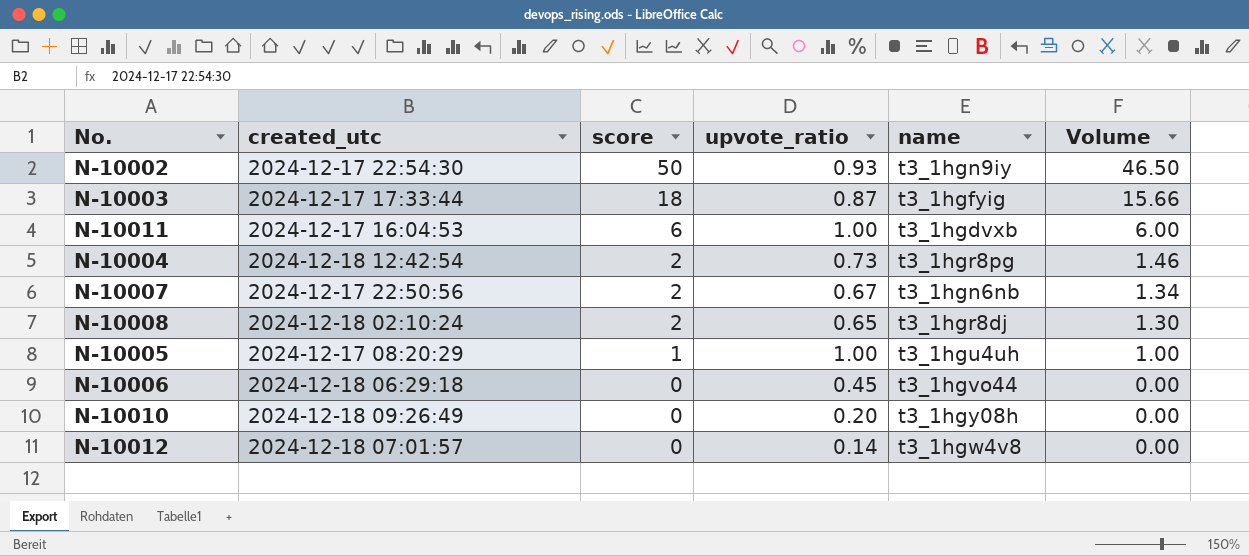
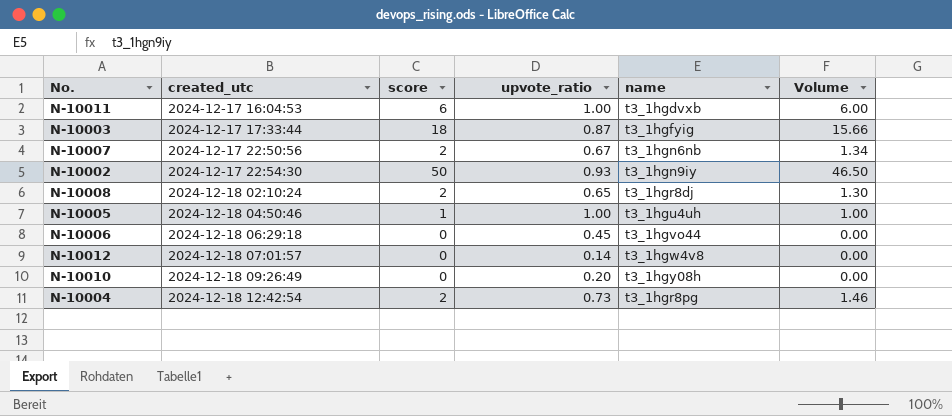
row order: score descending -> created_utc ascending
N-10005 | created_utc: 2024-12-17 08:20:29 -> 2024-12-18 04:50:46

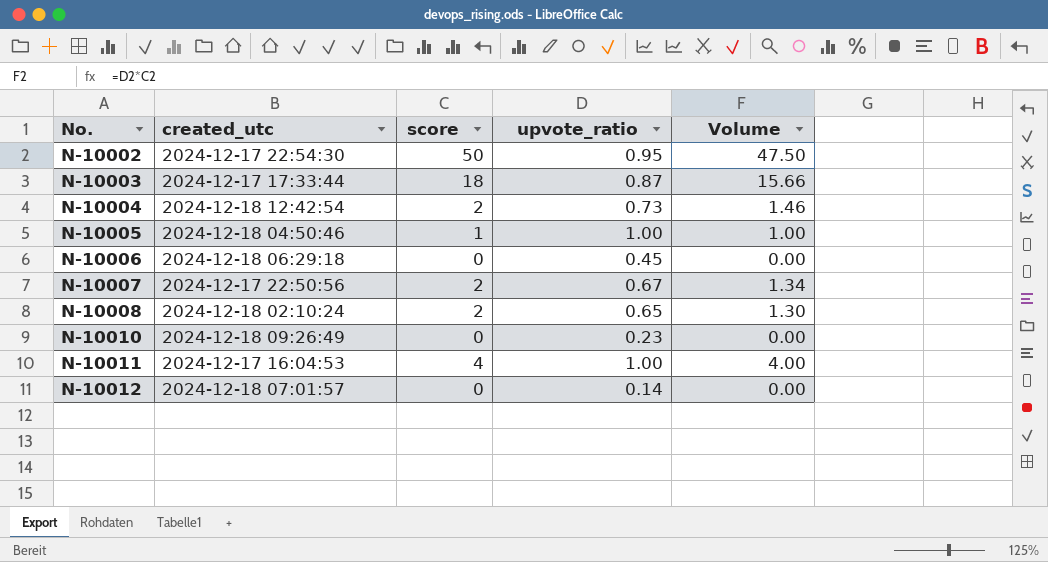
row order: created_utc ascending -> No. ascending
column name | position: 5 -> none
N-10002 | upvote_ratio: 0.93 -> 0.95
N-10002 | Volume: 46.50 -> 47.50
N-10010 | upvote_ratio: 0.20 -> 0.23
N-10011 | score: 6 -> 4
N-10011 | Volume: 6.00 -> 4.00

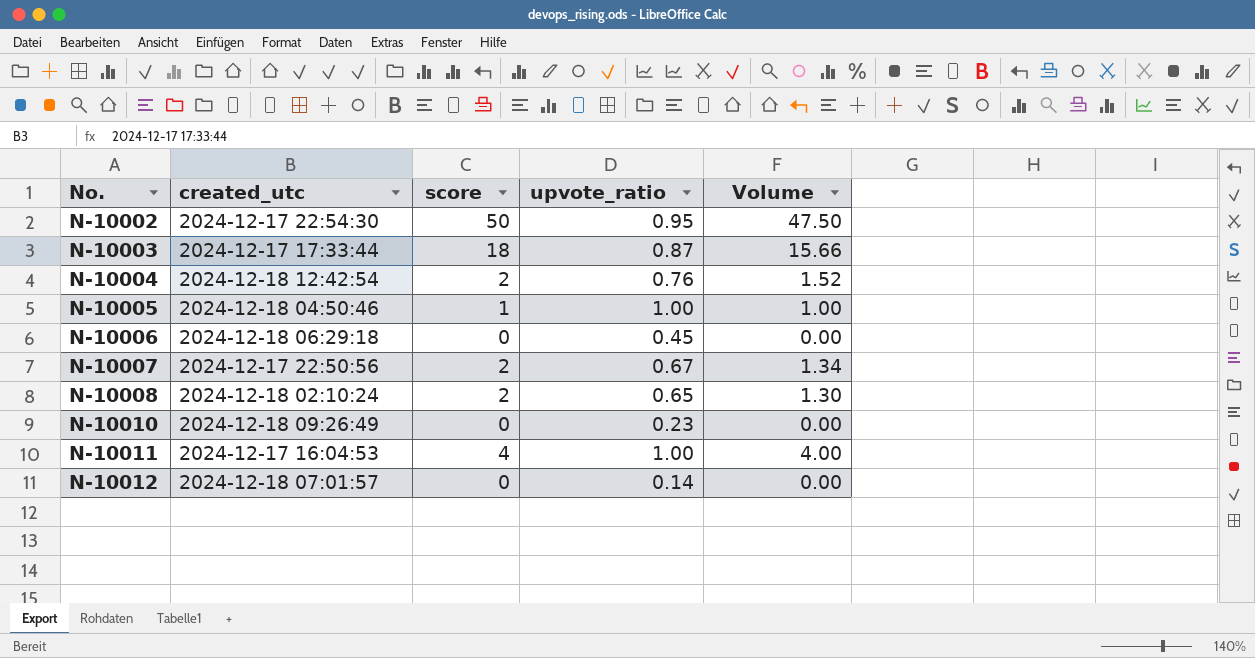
N-10004 | upvote_ratio: 0.73 -> 0.76
N-10004 | Volume: 1.46 -> 1.52

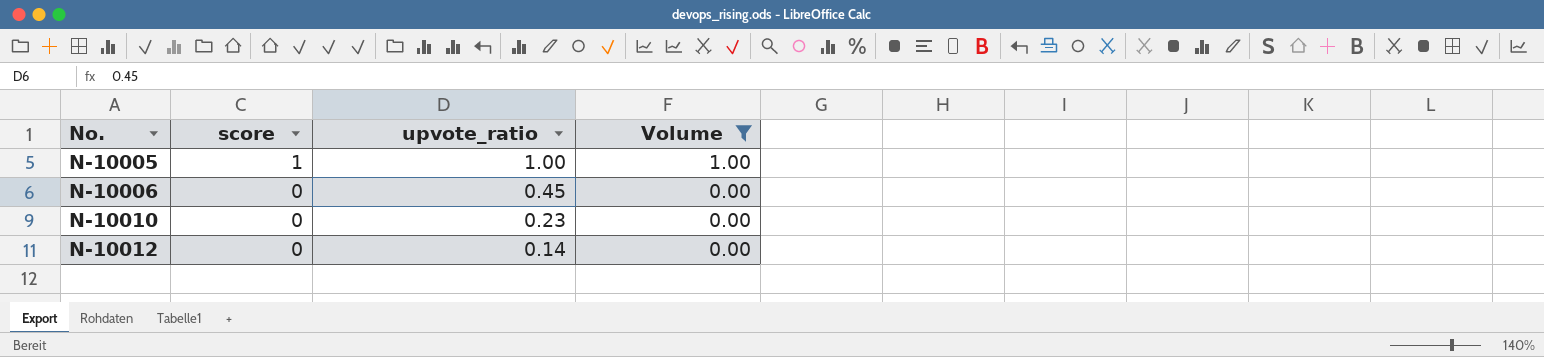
filter: none -> Volume <= 1.00
column created_utc | position: 2 -> none

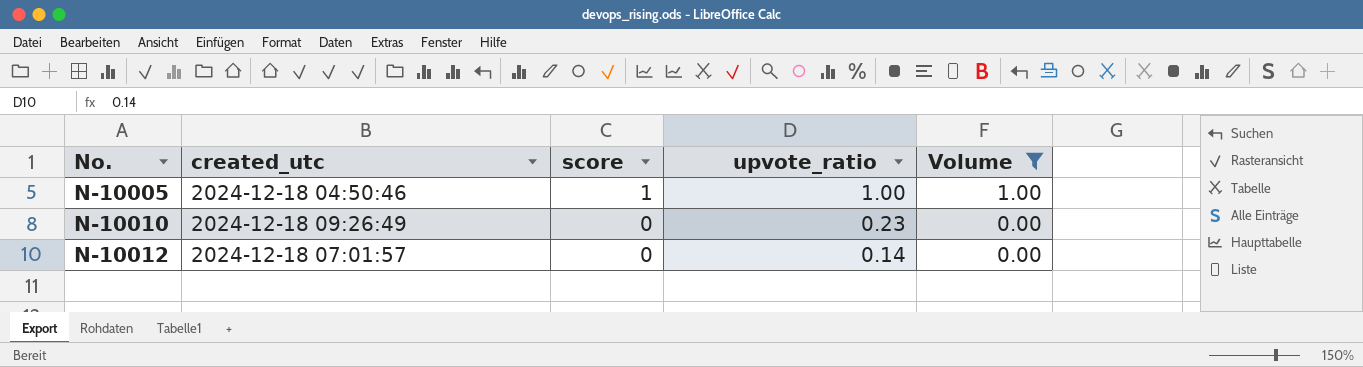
column created_utc | position: none -> 2
row N-10006: 0 | 0.45 | 0.00 -> none

